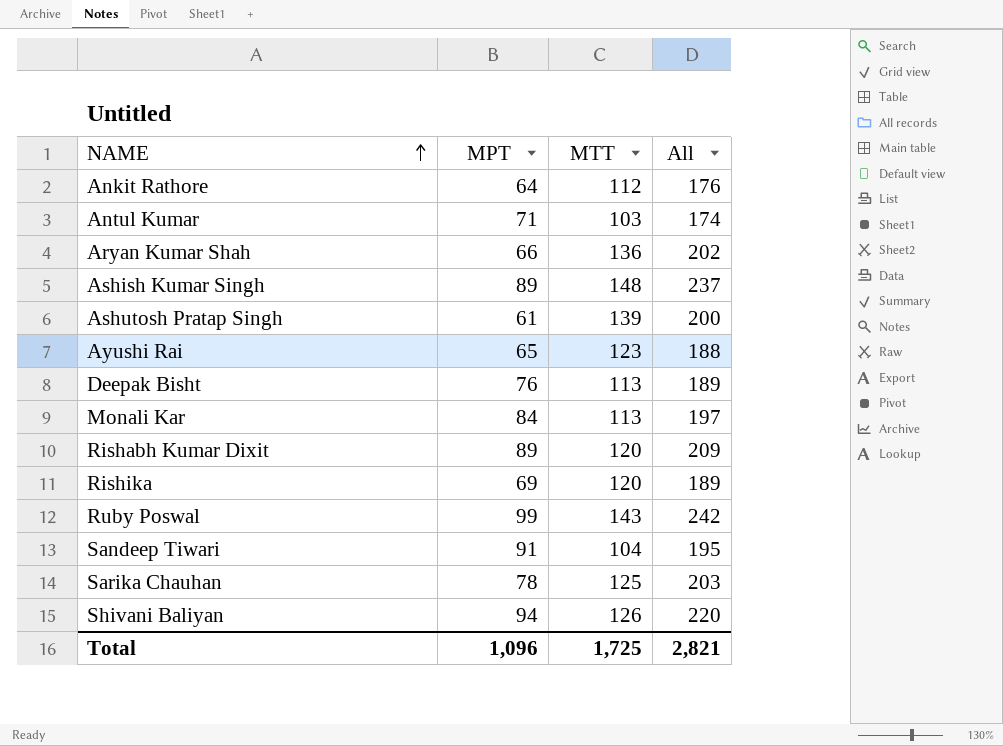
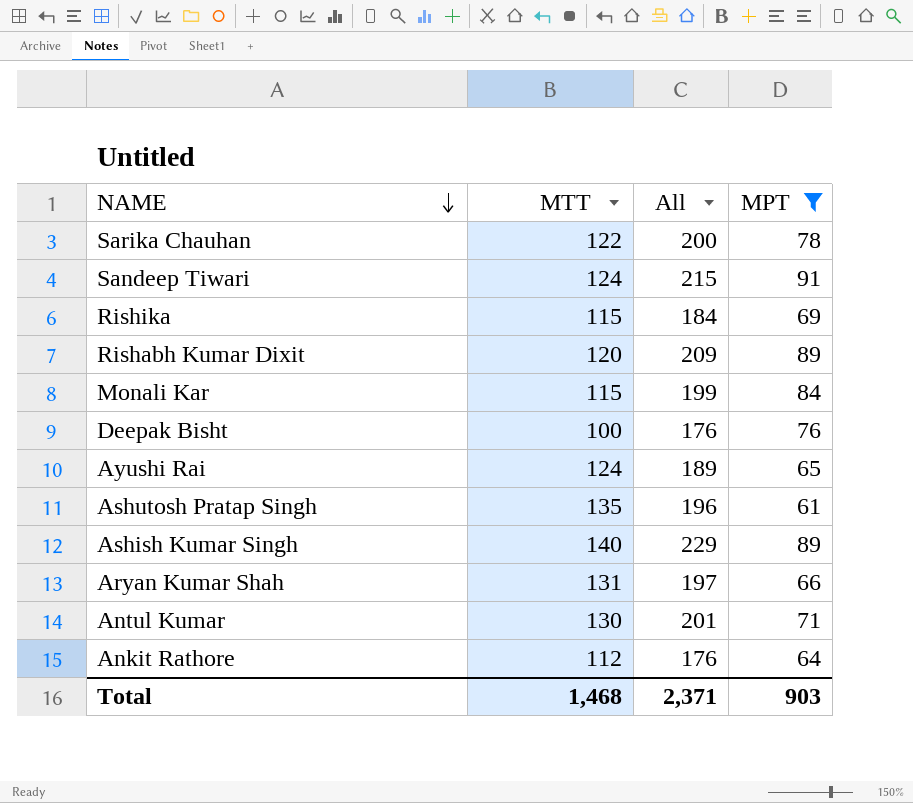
filter: none -> MPT <= 91
row order: NAME ascending -> NAME descending
column MPT | position: 2 -> 4
Sarika Chauhan | MTT: 125 -> 122
Sarika Chauhan | All: 203 -> 200
Sandeep Tiwari | MTT: 104 -> 124
Sandeep Tiwari | All: 195 -> 215
Rishika | MTT: 120 -> 115
Rishika | All: 189 -> 184
Monali Kar | MTT: 113 -> 115
Monali Kar | All: 197 -> 199
Deepak Bisht | MTT: 113 -> 100
Deepak Bisht | All: 189 -> 176
Ayushi Rai | MTT: 123 -> 124
Ayushi Rai | All: 188 -> 189
Ashutosh Pratap Singh | MTT: 139 -> 135
Ashutosh Pratap Singh | All: 200 -> 196
Ashish Kumar Singh | MTT: 148 -> 140
Ashish Kumar Singh | All: 237 -> 229
Aryan Kumar Shah | MTT: 136 -> 131
Aryan Kumar Shah | All: 202 -> 197
Antul Kumar | MTT: 103 -> 130
Antul Kumar | All: 174 -> 201
Total | MTT: 1,725 -> 1,468
Total | All: 2,821 -> 2,371
Total | MPT: 1,096 -> 903

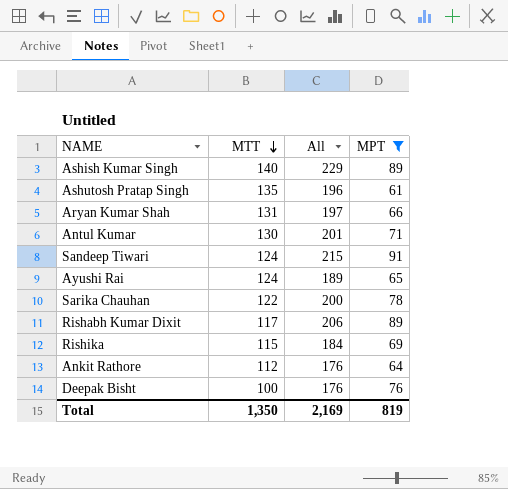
row order: NAME descending -> MTT descending
row Monali Kar: 115 | 199 | 84 -> none
Rishabh Kumar Dixit | MTT: 120 -> 117
Rishabh Kumar Dixit | All: 209 -> 206
Total | MTT: 1,468 -> 1,350
Total | All: 2,371 -> 2,169
Total | MPT: 903 -> 819

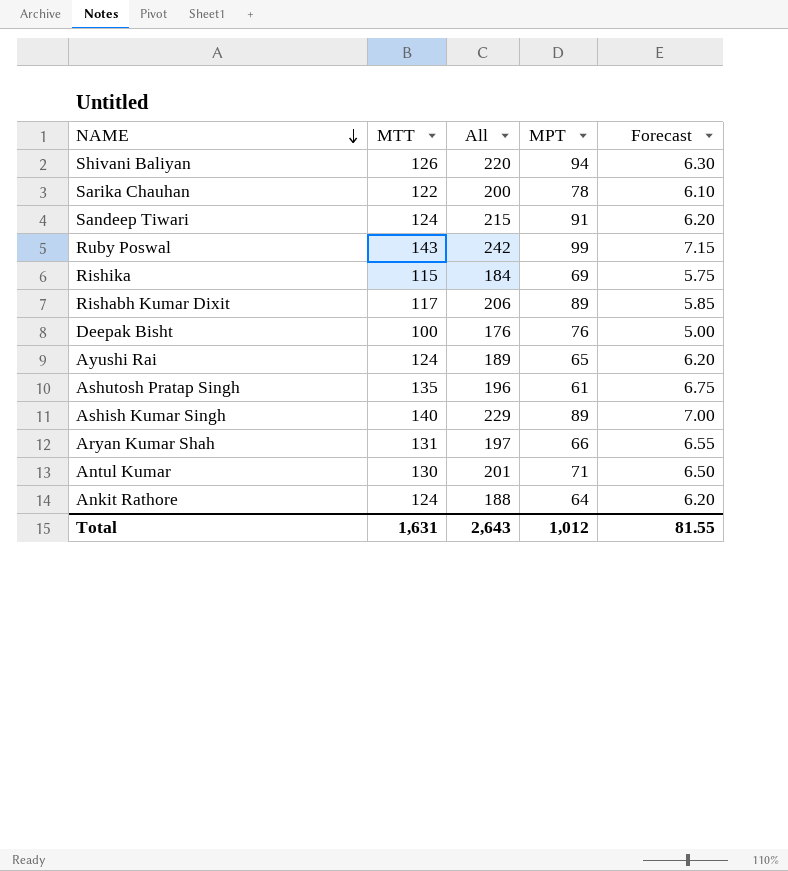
filter: MPT <= 91 -> none
row order: MTT descending -> NAME descending
column Forecast | formula: none -> [MTT] * 0.05
Ankit Rathore | MTT: 112 -> 124
Ankit Rathore | All: 176 -> 188
Total | MTT: 1,350 -> 1,631
Total | All: 2,169 -> 2,643
Total | MPT: 819 -> 1,012

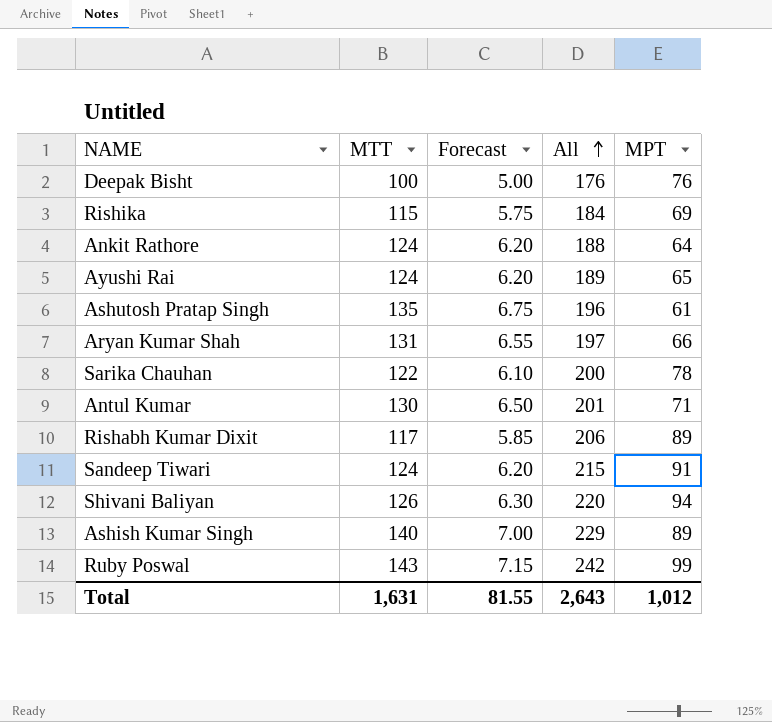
row order: NAME descending -> All ascending
column Forecast | position: 5 -> 3

